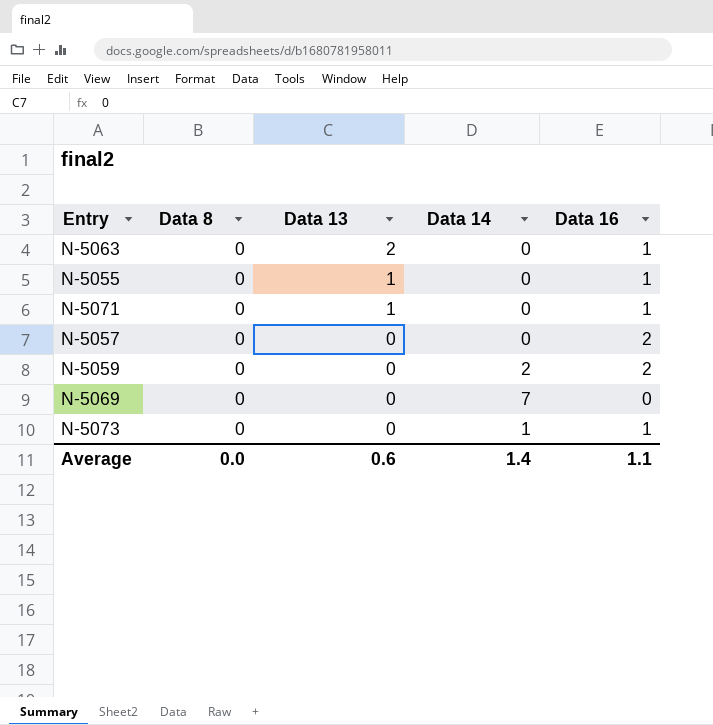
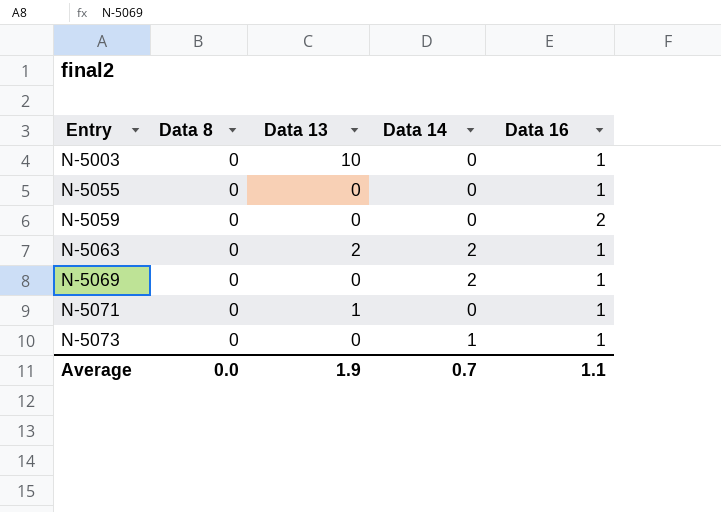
row order: Data 13 descending -> Entry ascending
row N-5057: 0 | 0 | 0 | 2 -> none
row N-5003: none -> 0 | 10 | 0 | 1
N-5055 | Data 13: 1 -> 0
N-5059 | Data 14: 2 -> 0
N-5063 | Data 14: 0 -> 2
N-5069 | Data 14: 7 -> 2
N-5069 | Data 16: 0 -> 1
Average | Data 13: 0.6 -> 1.9
Average | Data 14: 1.4 -> 0.7

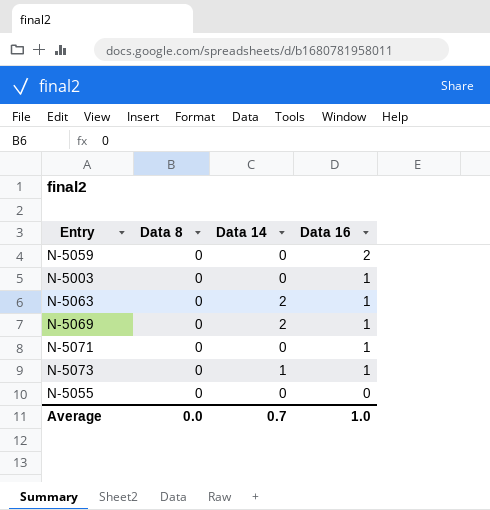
row order: Entry ascending -> Data 16 descending
column Data 13 | position: 3 -> none
N-5055 | Data 16: 1 -> 0
Average | Data 16: 1.1 -> 1.0

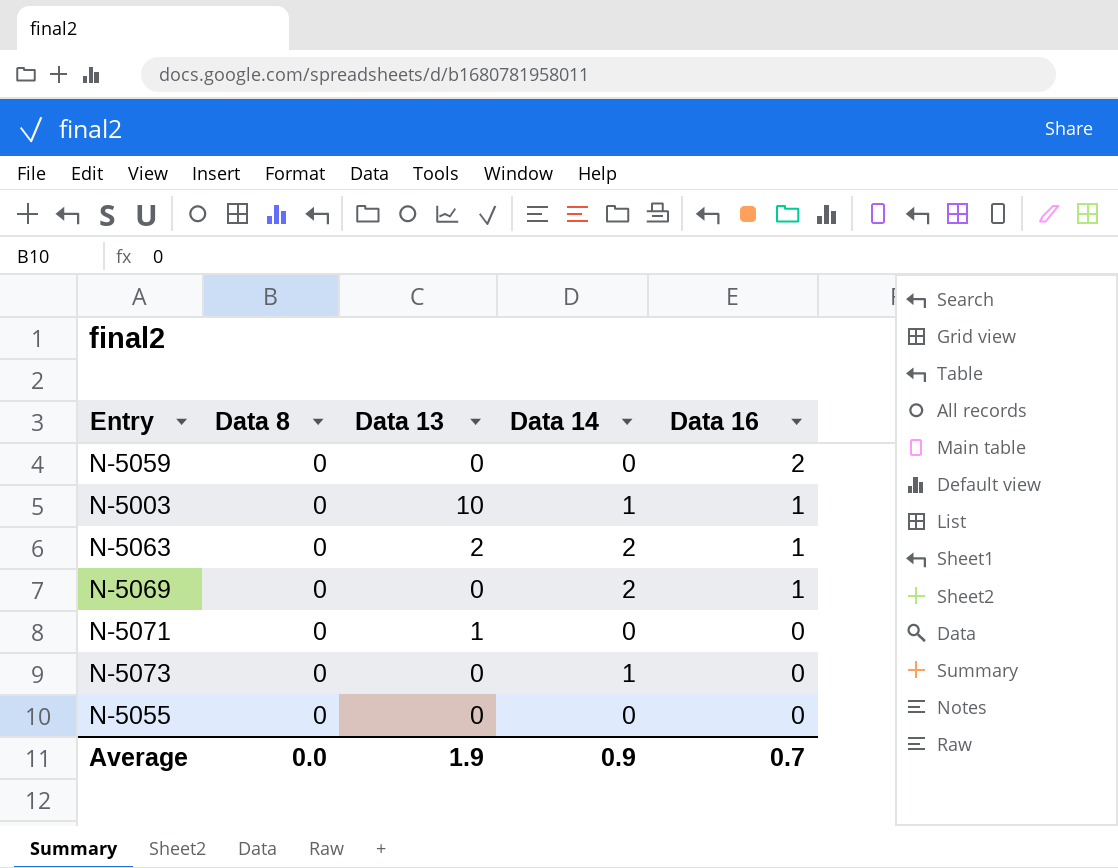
column Data 13 | position: none -> 3
N-5003 | Data 14: 0 -> 1
N-5071 | Data 16: 1 -> 0
N-5073 | Data 16: 1 -> 0
Average | Data 14: 0.7 -> 0.9
Average | Data 16: 1.0 -> 0.7

